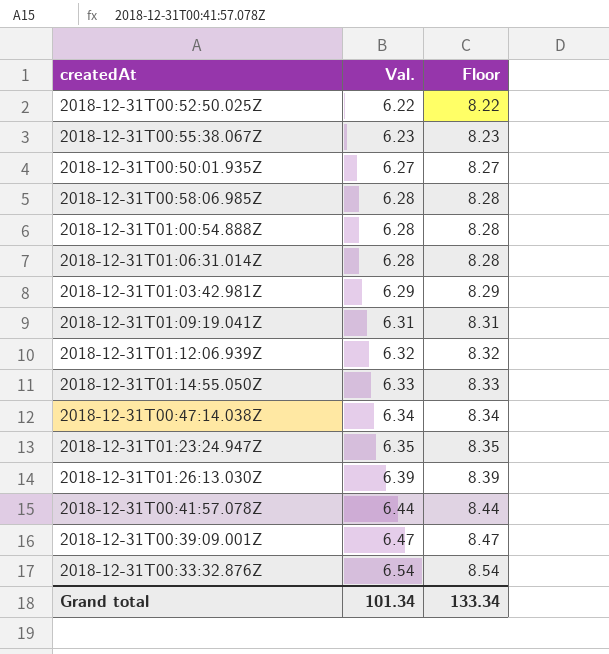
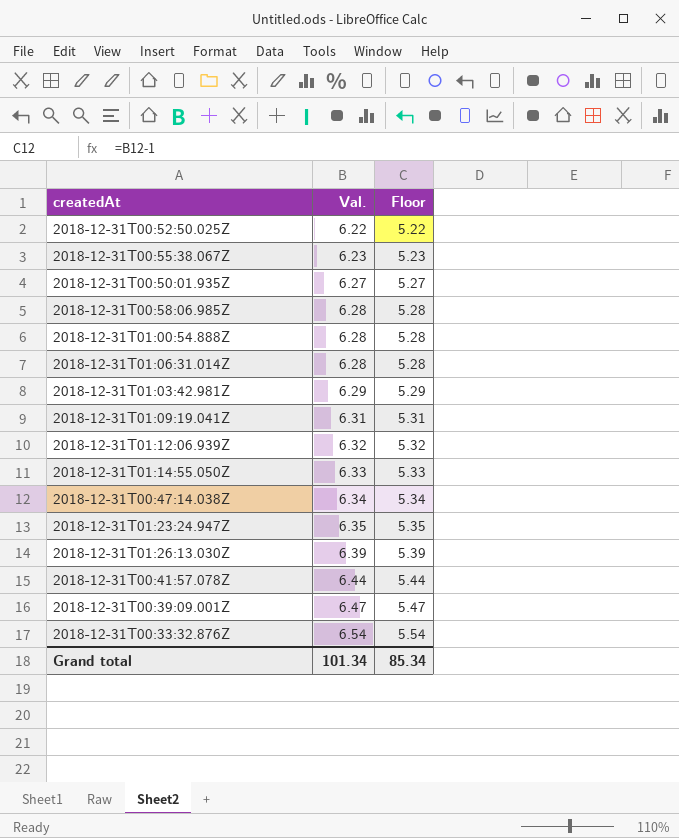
column Floor | formula: [Val.] + 2 -> [Val.] - 1
Grand total | Floor: 133.34 -> 85.34

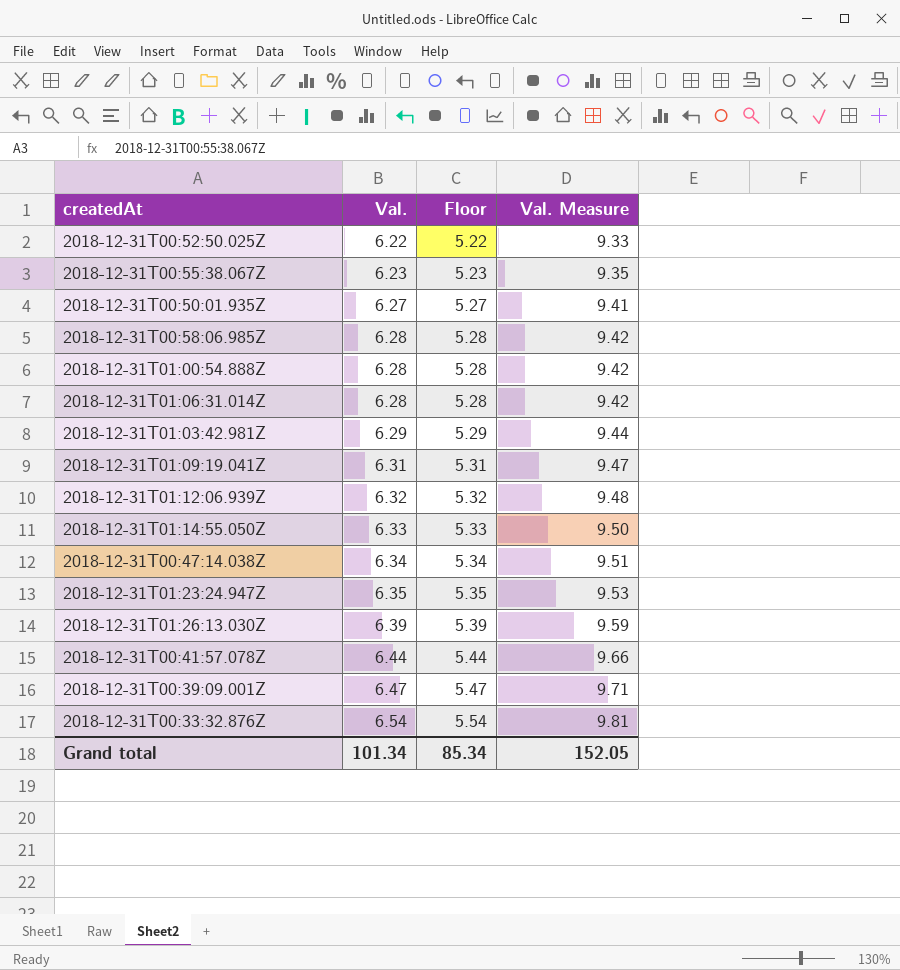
column Val. Measure | formula: none -> [Val.] * 1.5

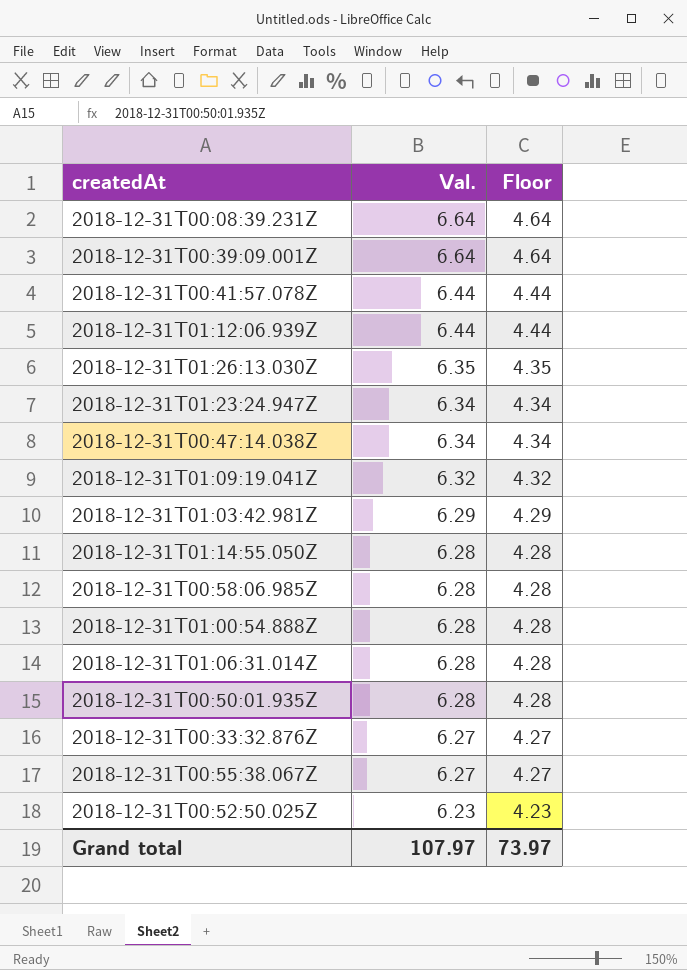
row order: Val. ascending -> Val. descending
column Val. Measure | formula: [Val.] * 1.5 -> none
column Floor | formula: [Val.] - 1 -> [Val.] - 2
row 2018-12-31T00:08:39.231Z: none -> 6.64 | 4.64
2018-12-31T00:39:09.001Z | Val.: 6.47 -> 6.64
2018-12-31T01:12:06.939Z | Val.: 6.32 -> 6.44
2018-12-31T01:26:13.030Z | Val.: 6.39 -> 6.35
2018-12-31T01:23:24.947Z | Val.: 6.35 -> 6.34
2018-12-31T01:09:19.041Z | Val.: 6.31 -> 6.32
2018-12-31T01:14:55.050Z | Val.: 6.33 -> 6.28
2018-12-31T00:50:01.935Z | Val.: 6.27 -> 6.28
2018-12-31T00:33:32.876Z | Val.: 6.54 -> 6.27
2018-12-31T00:55:38.067Z | Val.: 6.23 -> 6.27
2018-12-31T00:52:50.025Z | Val.: 6.22 -> 6.23
Grand total | Val.: 101.34 -> 107.97
Grand total | Floor: 85.34 -> 73.97

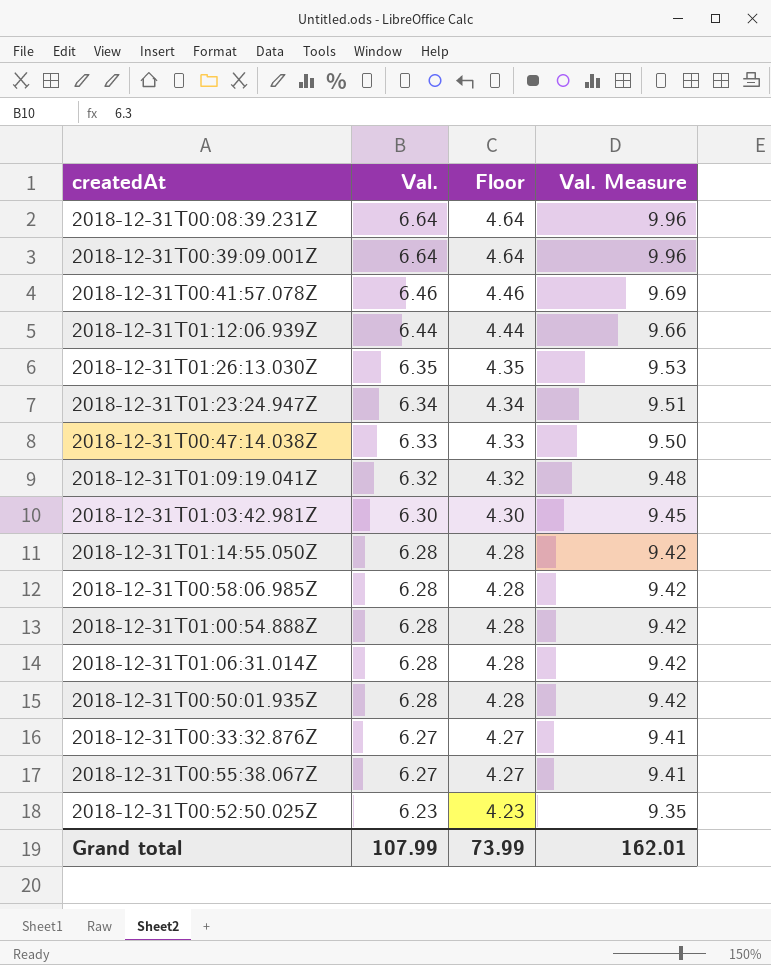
column Val. Measure | formula: none -> [Val.] * 1.5
2018-12-31T00:41:57.078Z | Val.: 6.44 -> 6.46
2018-12-31T00:41:57.078Z | Floor: 4.44 -> 4.46
2018-12-31T00:47:14.038Z | Val.: 6.34 -> 6.33
2018-12-31T00:47:14.038Z | Floor: 4.34 -> 4.33
2018-12-31T01:03:42.981Z | Val.: 6.29 -> 6.30
2018-12-31T01:03:42.981Z | Floor: 4.29 -> 4.30
Grand total | Val.: 107.97 -> 107.99
Grand total | Floor: 73.97 -> 73.99

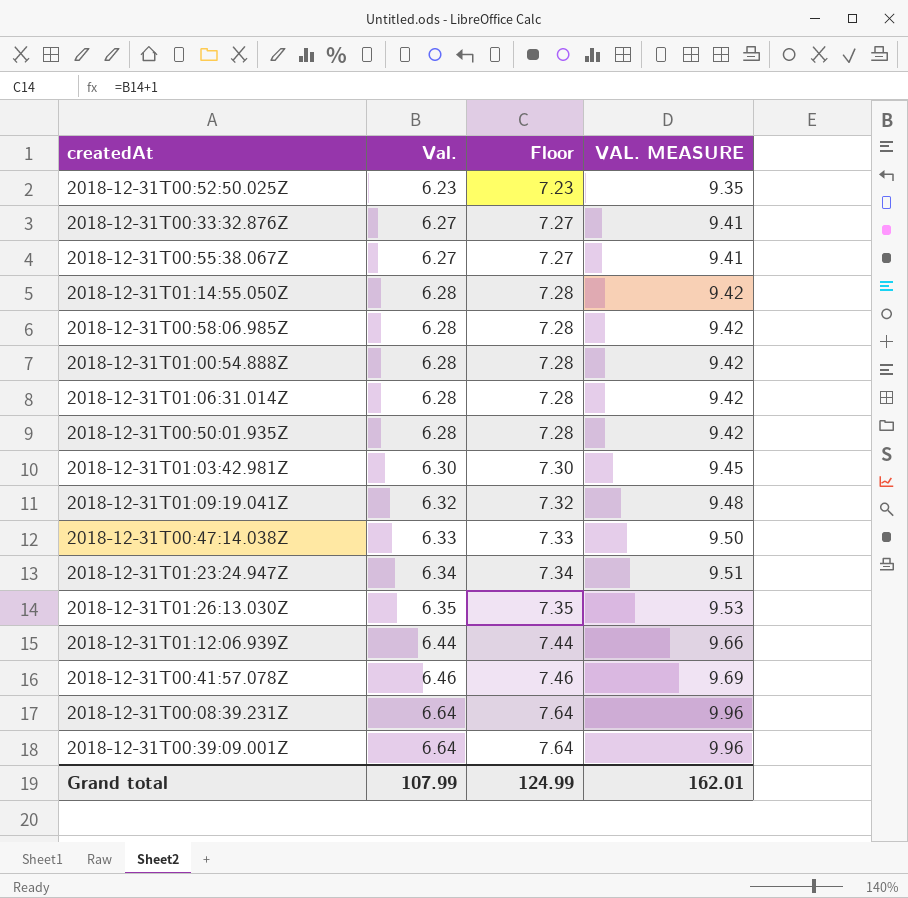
row order: Val. descending -> Val. ascending
column Floor | formula: [Val.] - 2 -> [Val.] + 1
column name: Val. Measure -> VAL. MEASURE
Grand total | Floor: 73.99 -> 124.99

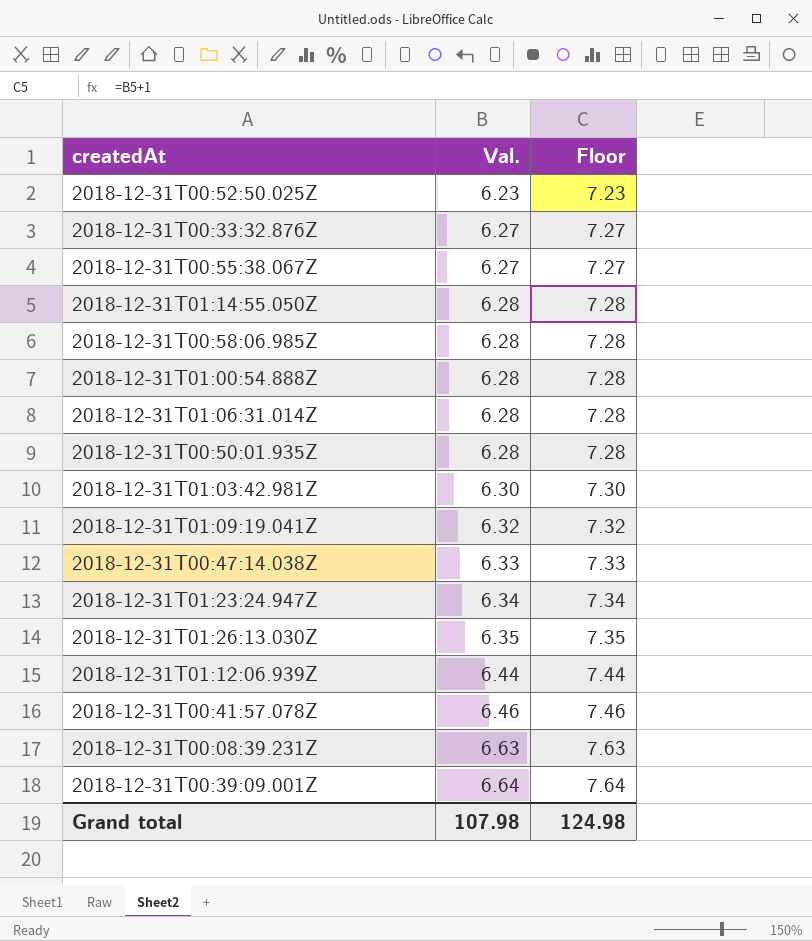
column VAL. MEASURE | formula: [Val.] * 1.5 -> none
2018-12-31T00:08:39.231Z | Val.: 6.64 -> 6.63
2018-12-31T00:08:39.231Z | Floor: 7.64 -> 7.63
Grand total | Val.: 107.99 -> 107.98
Grand total | Floor: 124.99 -> 124.98

